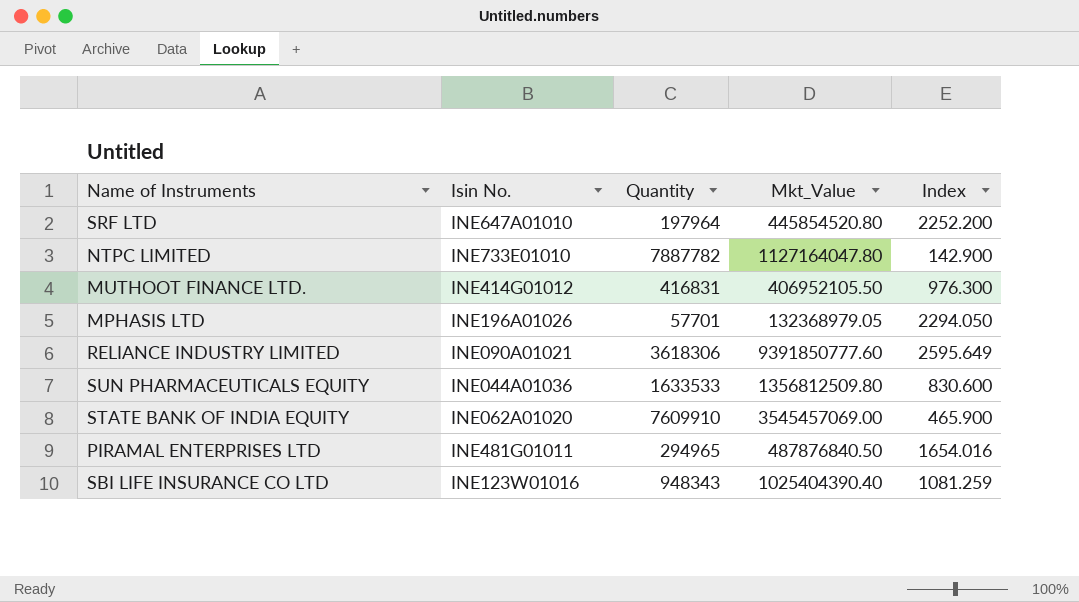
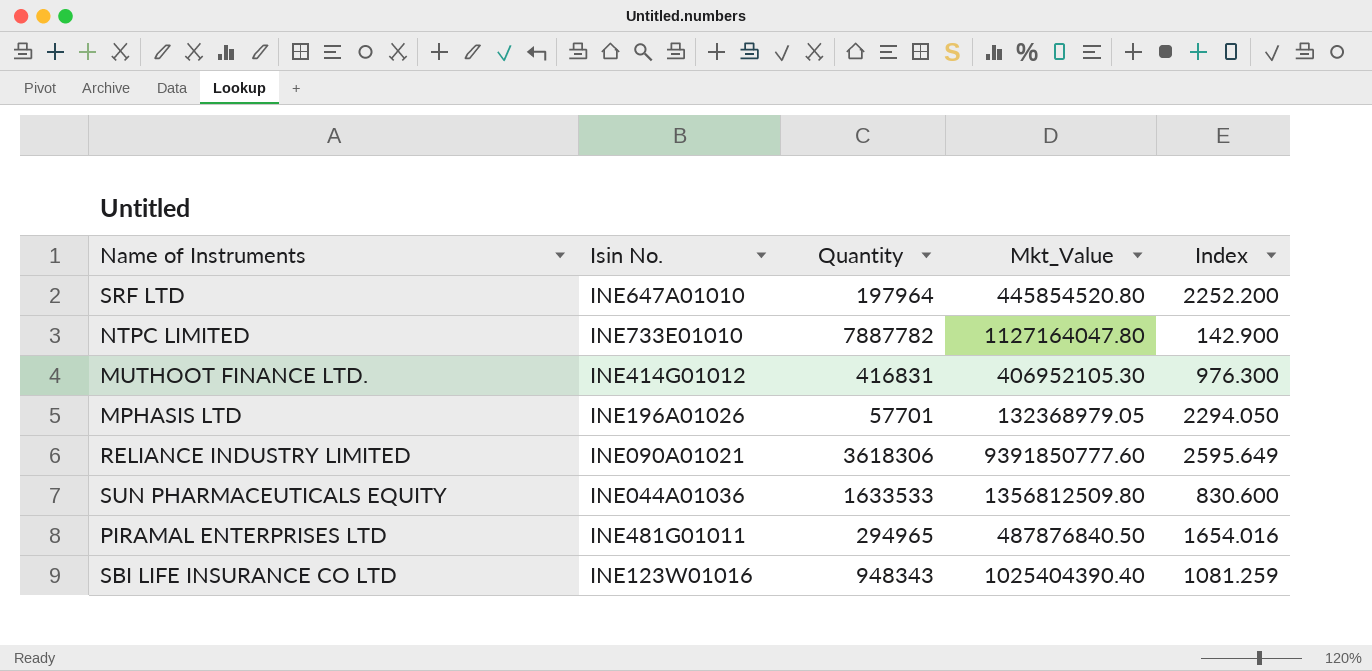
row STATE BANK OF INDIA EQUITY: INE062A01020 | 7609910 | 3545457069.00 | 465.900 -> none
MUTHOOT FINANCE LTD. | Mkt_Value: 406952105.50 -> 406952105.30

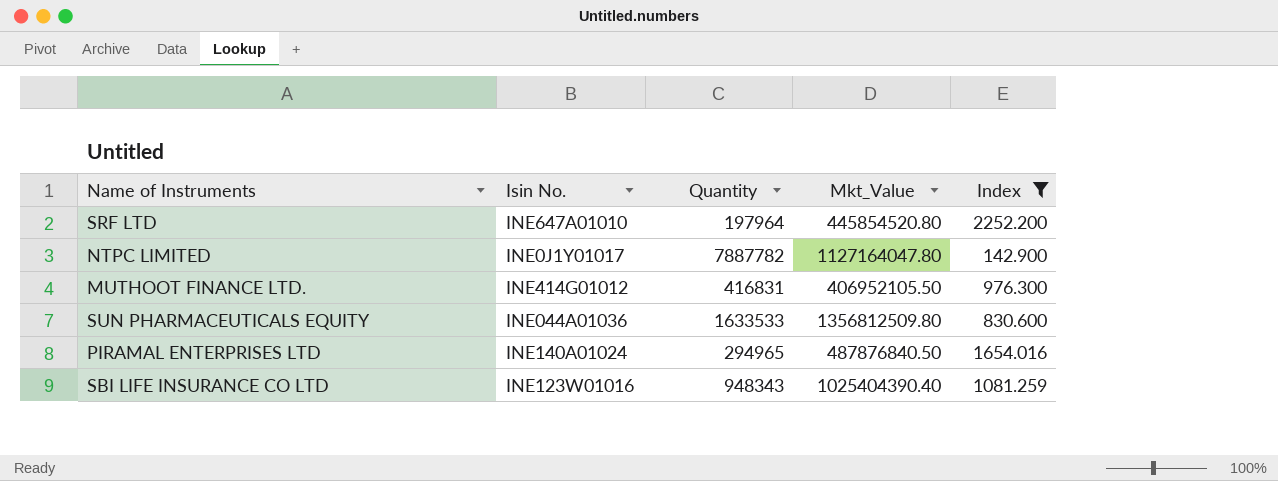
filter: none -> Index <= 2252.200
NTPC LIMITED | Isin No.: INE733E01010 -> INE0J1Y01017
MUTHOOT FINANCE LTD. | Mkt_Value: 406952105.30 -> 406952105.50
PIRAMAL ENTERPRISES LTD | Isin No.: INE481G01011 -> INE140A01024

